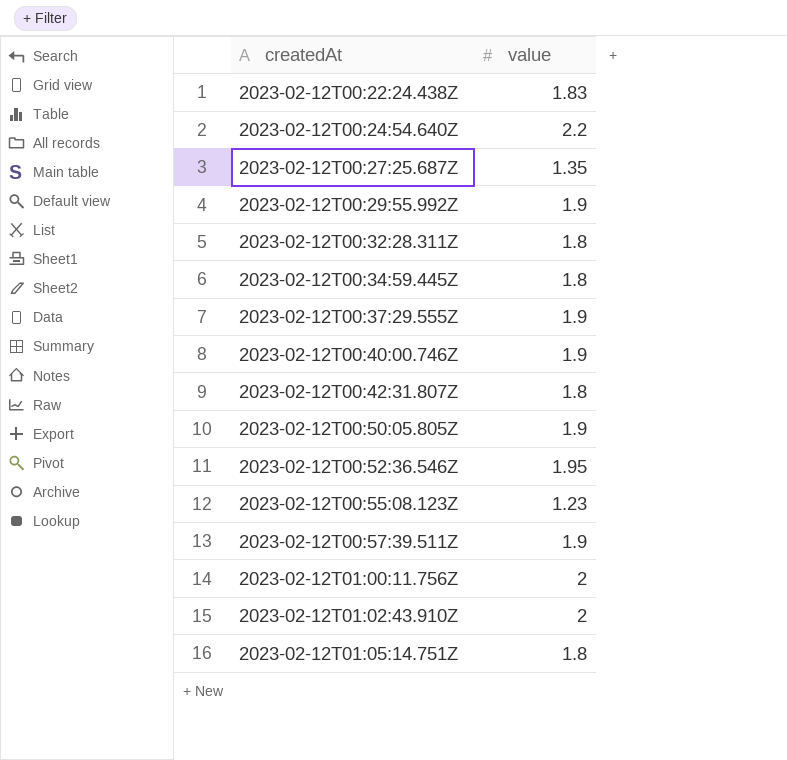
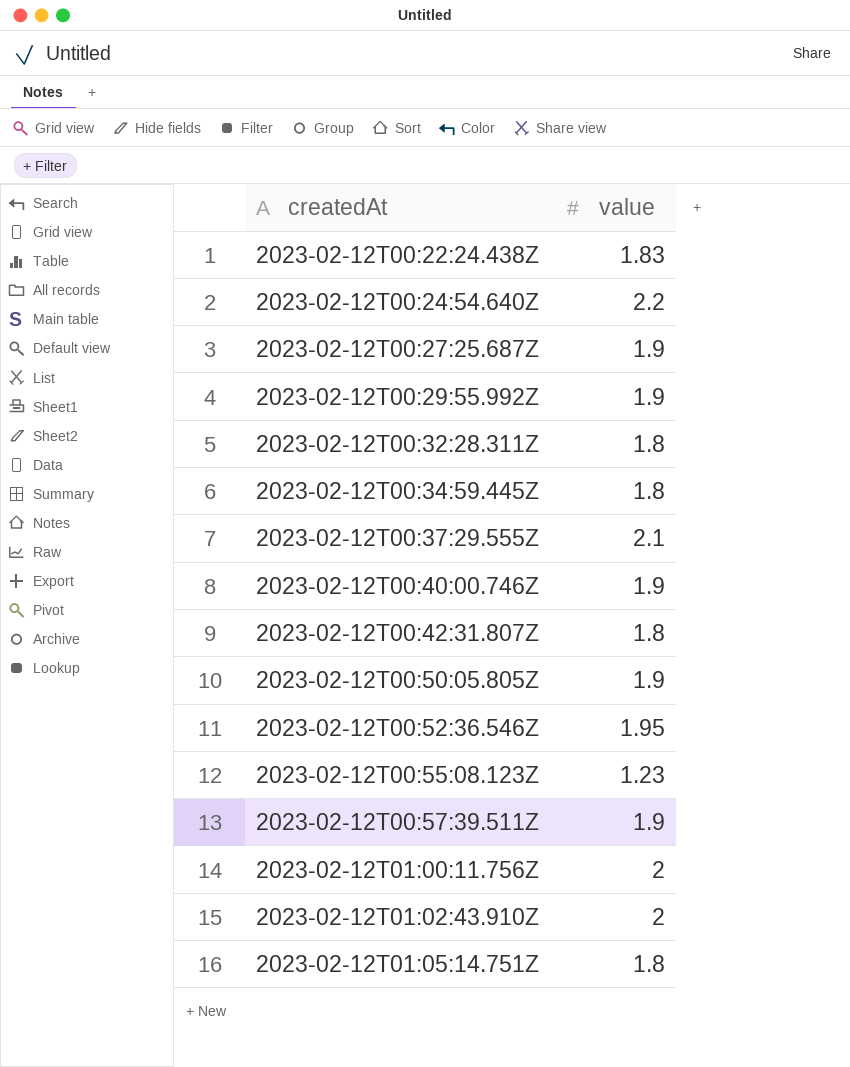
2023-02-12T00:27:25.687Z | value: 1.35 -> 1.9
2023-02-12T00:37:29.555Z | value: 1.9 -> 2.1

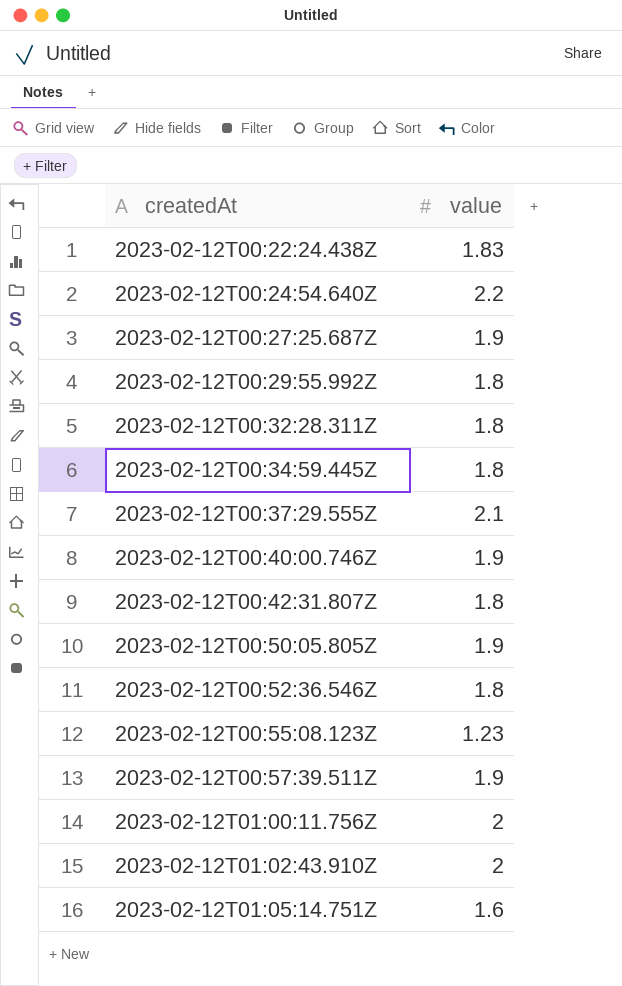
2023-02-12T00:29:55.992Z | value: 1.9 -> 1.8
2023-02-12T00:52:36.546Z | value: 1.95 -> 1.8
2023-02-12T01:05:14.751Z | value: 1.8 -> 1.6

